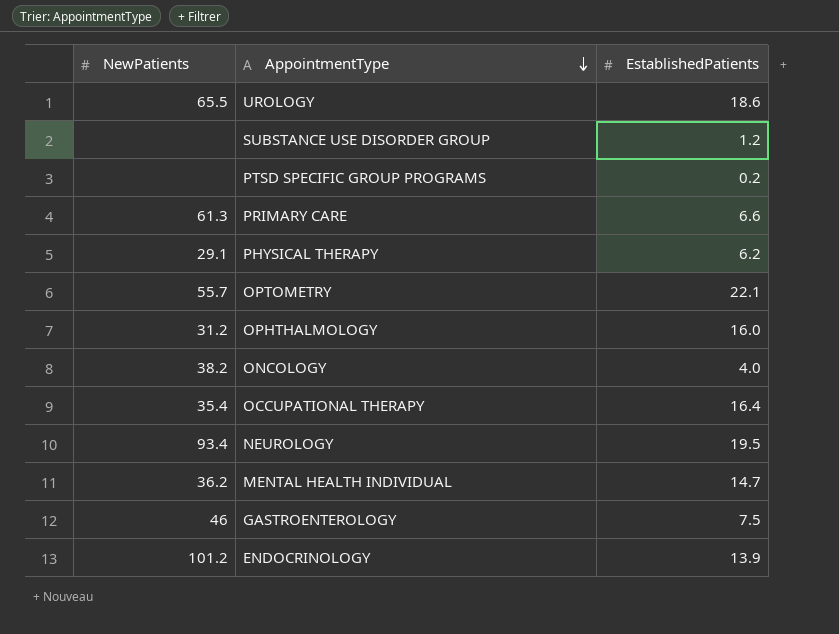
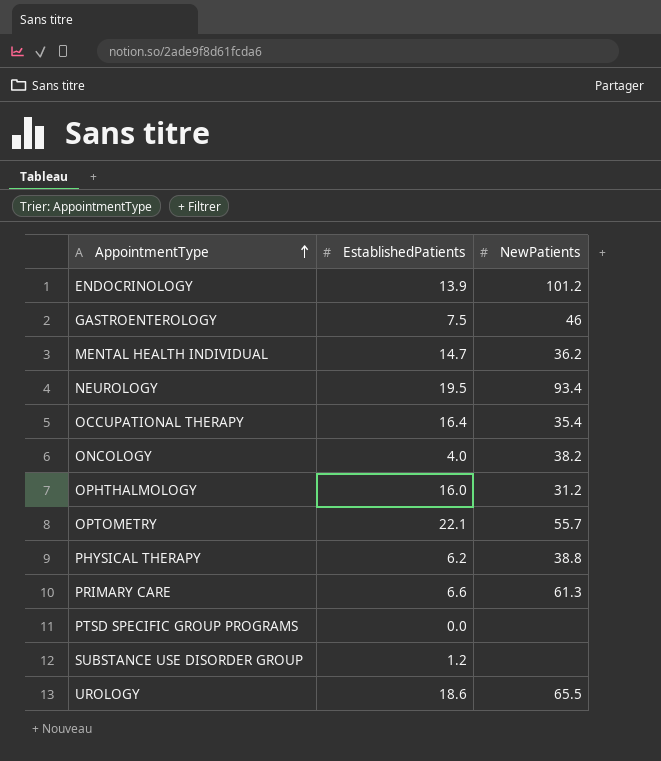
row order: AppointmentType descending -> AppointmentType ascending
column NewPatients | position: 1 -> 3
PHYSICAL THERAPY | NewPatients: 29.1 -> 38.8
PTSD SPECIFIC GROUP PROGRAMS | EstablishedPatients: 0.2 -> 0.0

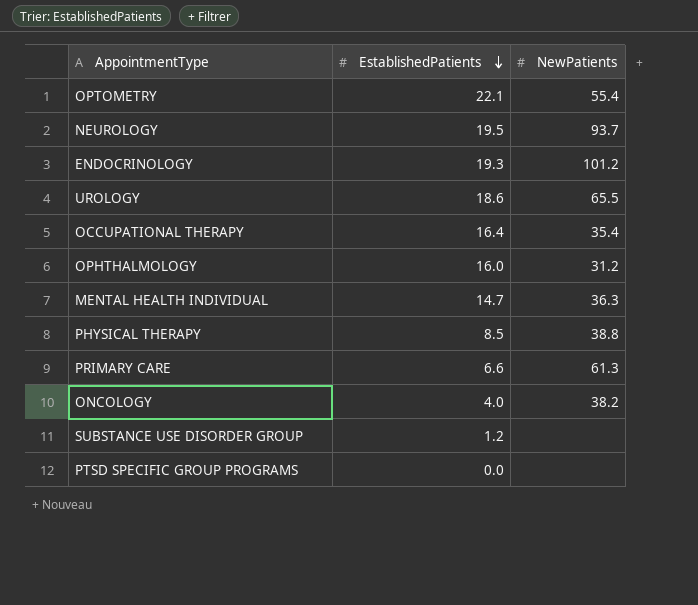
row order: AppointmentType ascending -> EstablishedPatients descending
row GASTROENTEROLOGY: 7.5 | 46 -> none
OPTOMETRY | NewPatients: 55.7 -> 55.4
NEUROLOGY | NewPatients: 93.4 -> 93.7
ENDOCRINOLOGY | EstablishedPatients: 13.9 -> 19.3
MENTAL HEALTH INDIVIDUAL | NewPatients: 36.2 -> 36.3
PHYSICAL THERAPY | EstablishedPatients: 6.2 -> 8.5

